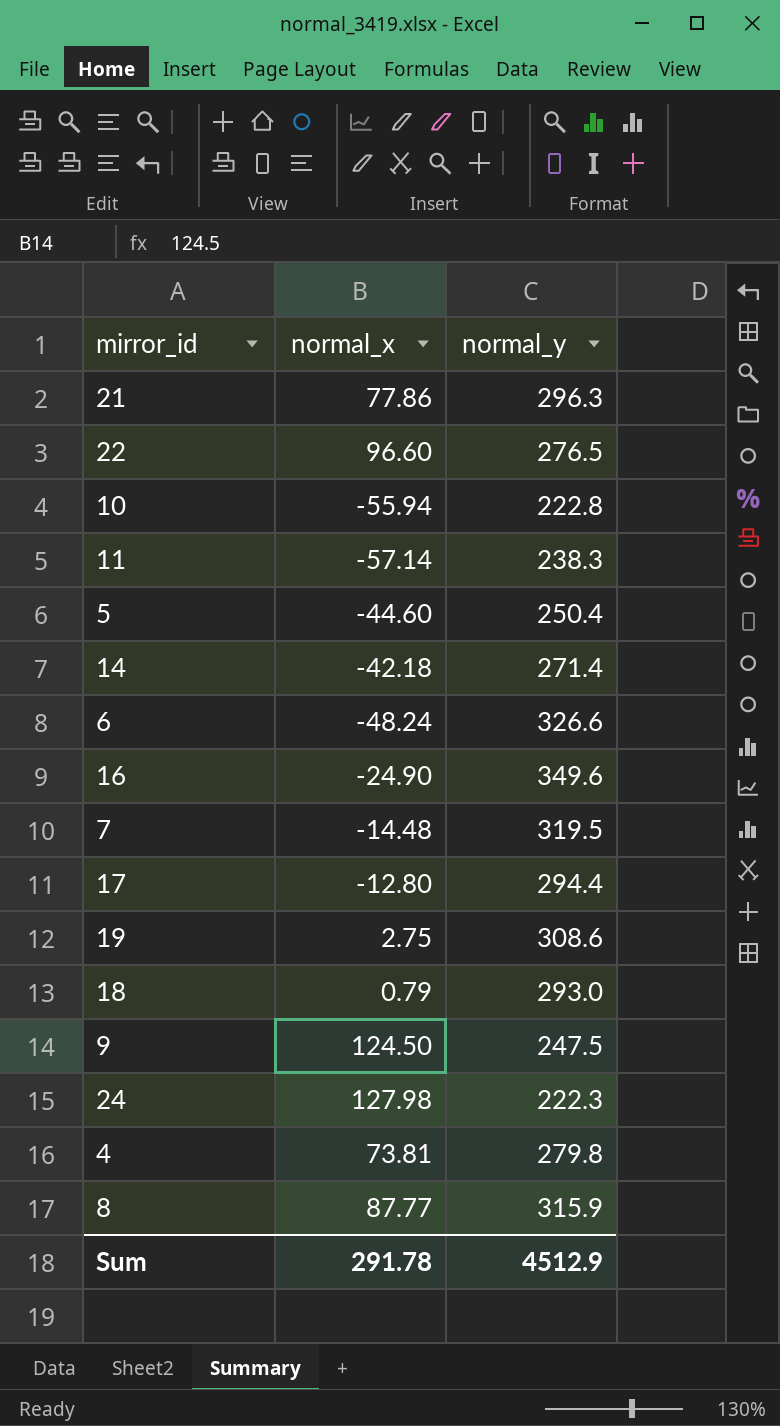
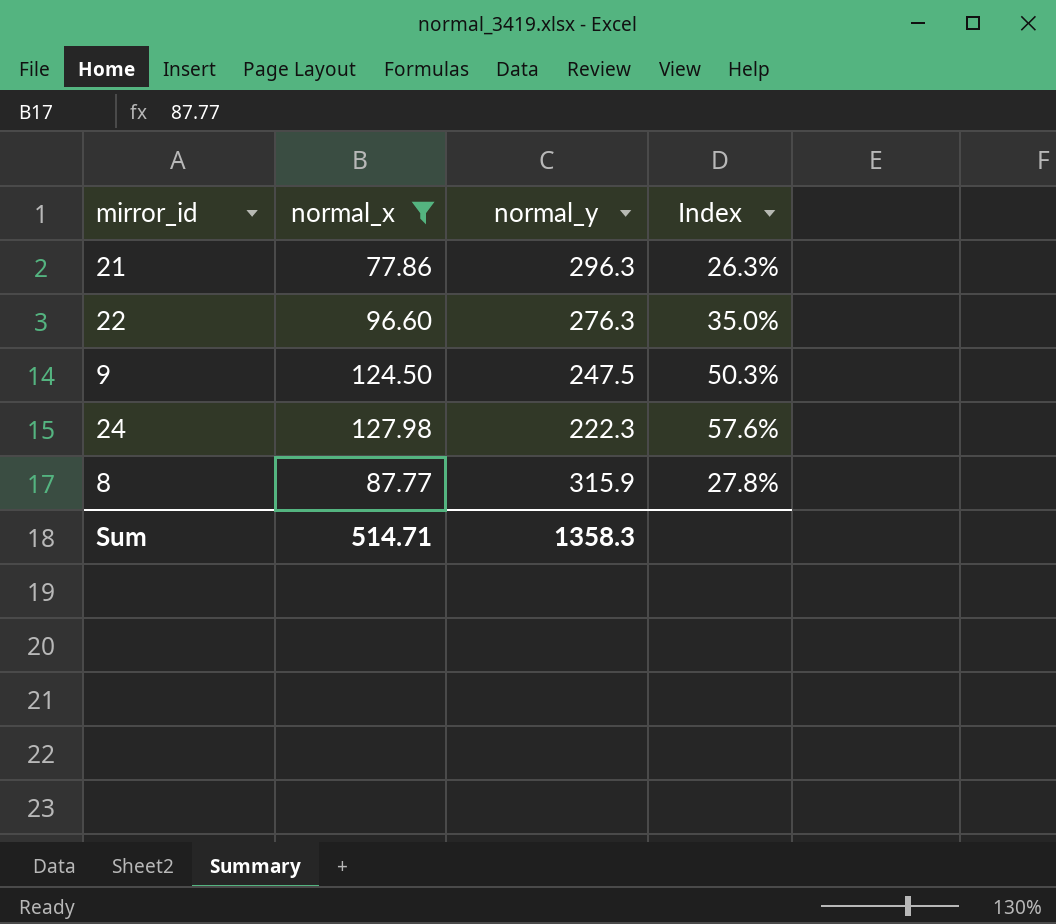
filter: none -> normal_x >= 77.86
column Index | formula: none -> [normal_x] / [normal_y]
22 | normal_y: 276.5 -> 276.3
Sum | normal_x: 291.78 -> 514.71
Sum | normal_y: 4512.9 -> 1358.3

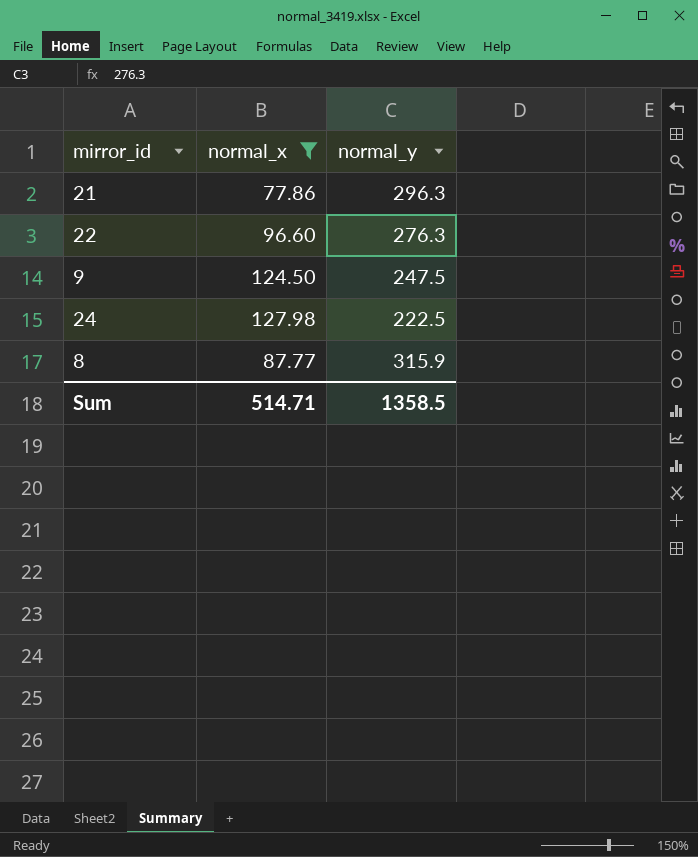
column Index | formula: [normal_x] / [normal_y] -> none
24 | normal_y: 222.3 -> 222.5
Sum | normal_y: 1358.3 -> 1358.5

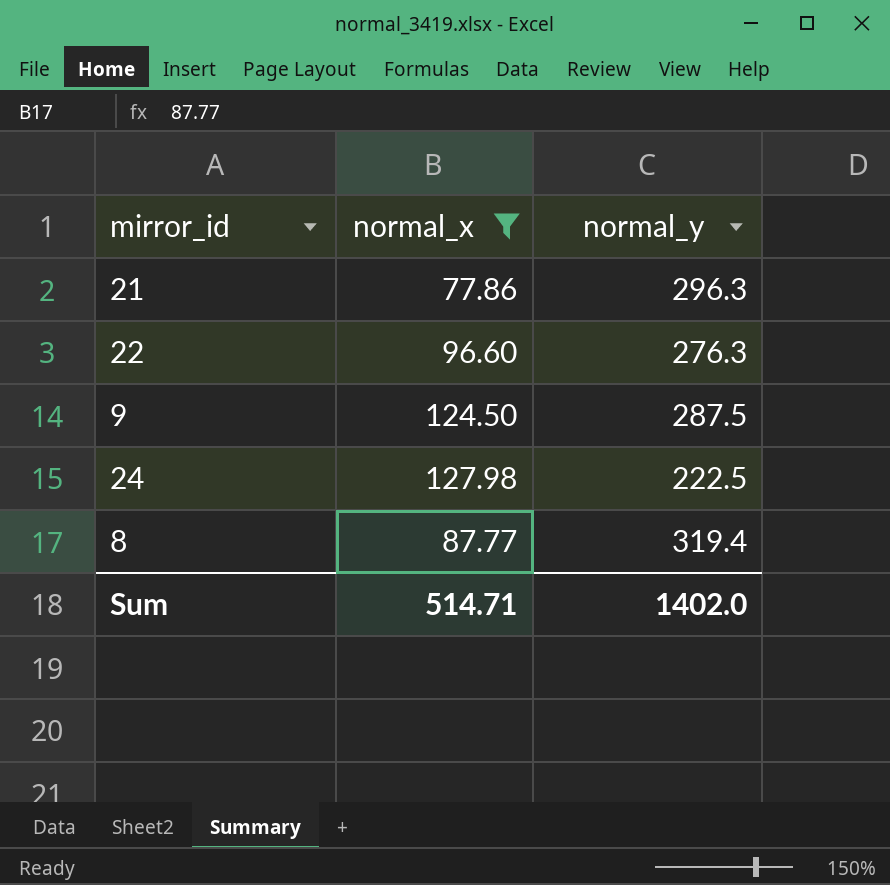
9 | normal_y: 247.5 -> 287.5
8 | normal_y: 315.9 -> 319.4
Sum | normal_y: 1358.5 -> 1402.0

